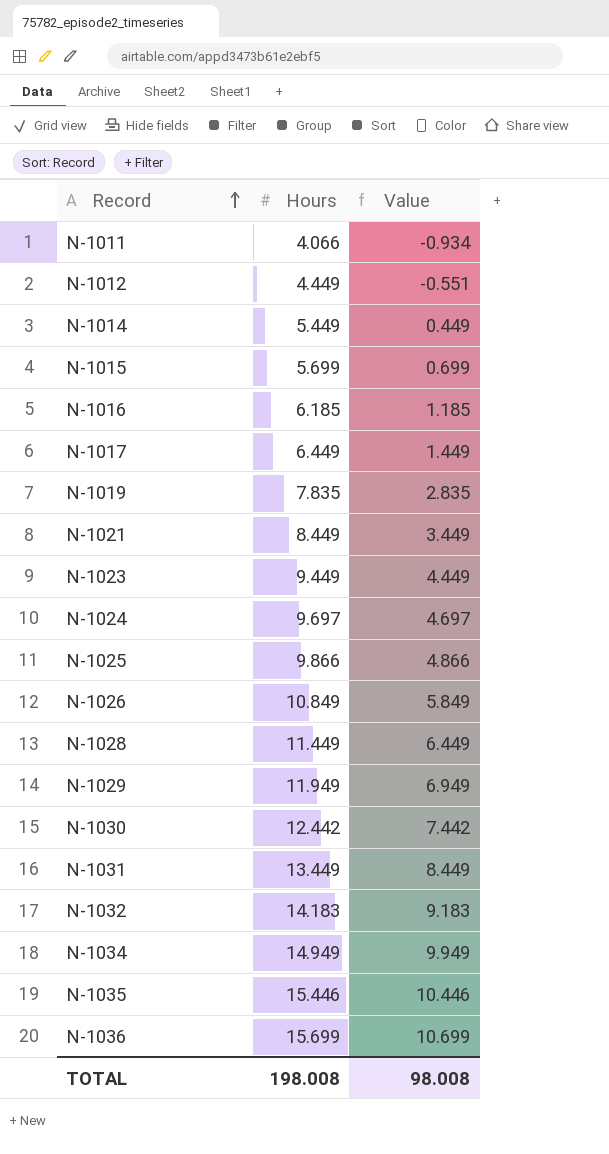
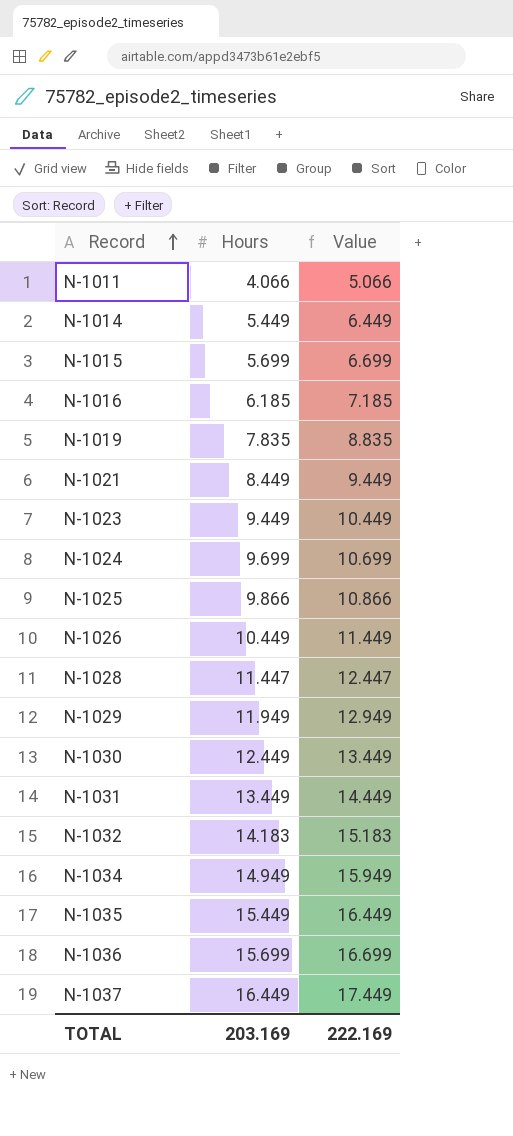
column Value | formula: [Hours] - 5 -> [Hours] + 1
row N-1012: 4.449 | -0.551 -> none
row N-1017: 6.449 | 1.449 -> none
N-1024 | Hours: 9.697 -> 9.699
N-1026 | Hours: 10.849 -> 10.449
N-1028 | Hours: 11.449 -> 11.447
N-1030 | Hours: 12.442 -> 12.449
N-1035 | Hours: 15.446 -> 15.449
row N-1037: none -> 16.449 | 17.449
TOTAL | Hours: 198.008 -> 203.169
TOTAL | Value: 98.008 -> 222.169

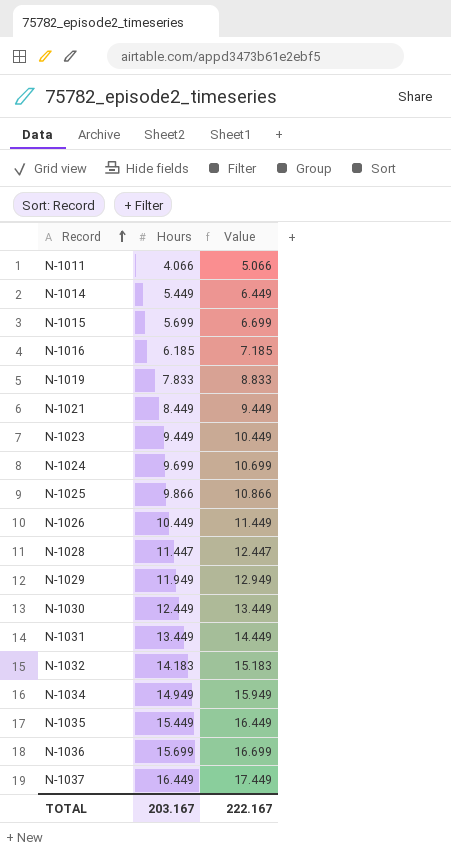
N-1019 | Hours: 7.835 -> 7.833
N-1019 | Value: 8.835 -> 8.833
TOTAL | Hours: 203.169 -> 203.167
TOTAL | Value: 222.169 -> 222.167

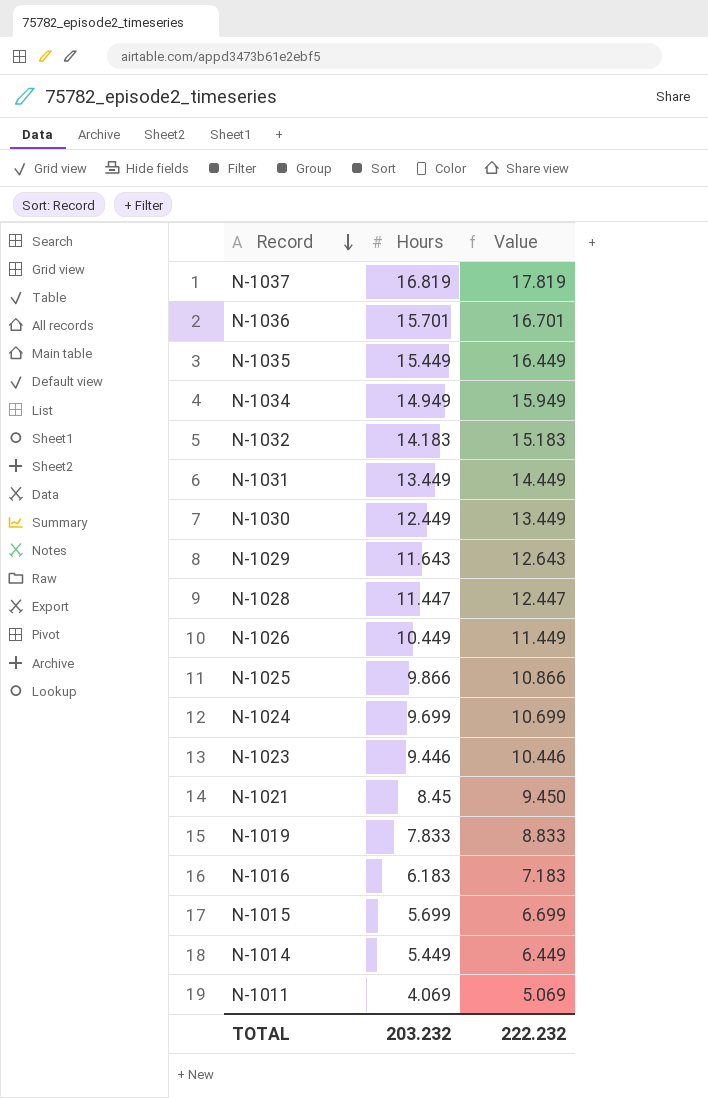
row order: Record ascending -> Record descending
N-1037 | Hours: 16.449 -> 16.819
N-1037 | Value: 17.449 -> 17.819
N-1036 | Hours: 15.699 -> 15.701
N-1036 | Value: 16.699 -> 16.701
N-1029 | Hours: 11.949 -> 11.643
N-1029 | Value: 12.949 -> 12.643
N-1023 | Hours: 9.449 -> 9.446
N-1023 | Value: 10.449 -> 10.446
N-1021 | Hours: 8.449 -> 8.45
N-1021 | Value: 9.449 -> 9.450
N-1016 | Hours: 6.185 -> 6.183
N-1016 | Value: 7.185 -> 7.183
N-1011 | Hours: 4.066 -> 4.069
N-1011 | Value: 5.066 -> 5.069
TOTAL | Hours: 203.167 -> 203.232
TOTAL | Value: 222.167 -> 222.232

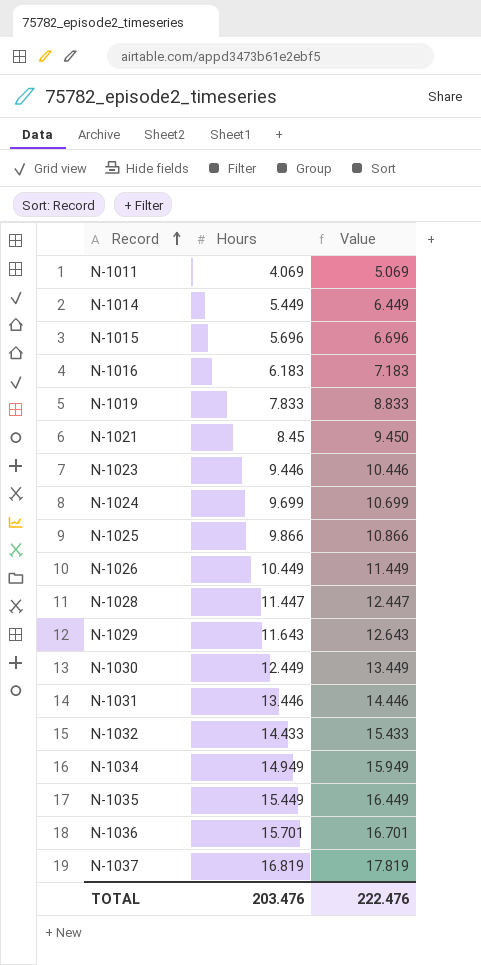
row order: Record descending -> Record ascending
N-1015 | Hours: 5.699 -> 5.696
N-1015 | Value: 6.699 -> 6.696
N-1031 | Hours: 13.449 -> 13.446
N-1031 | Value: 14.449 -> 14.446
N-1032 | Hours: 14.183 -> 14.433
N-1032 | Value: 15.183 -> 15.433
TOTAL | Hours: 203.232 -> 203.476
TOTAL | Value: 222.232 -> 222.476

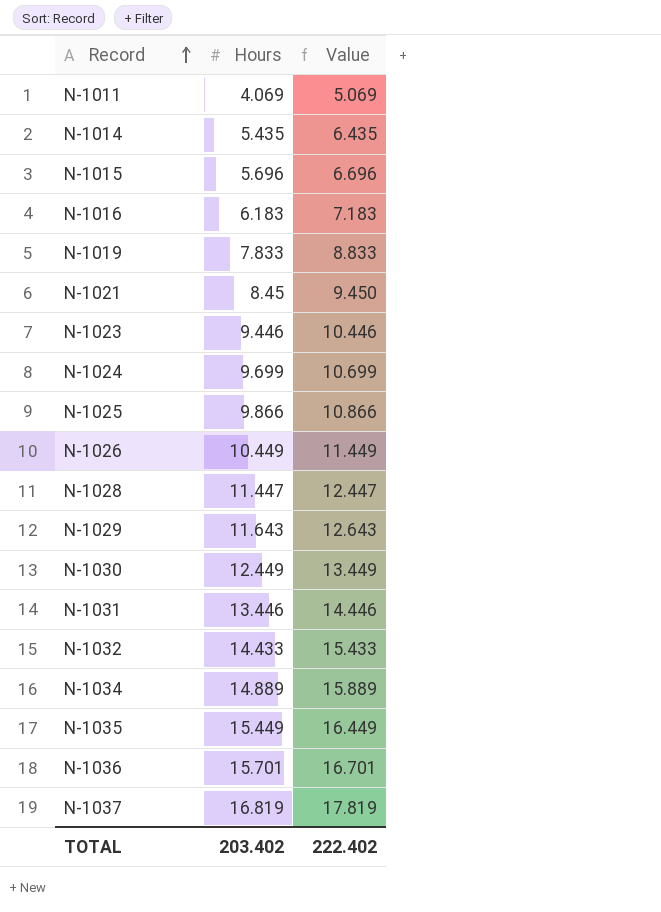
N-1014 | Hours: 5.449 -> 5.435
N-1014 | Value: 6.449 -> 6.435
N-1034 | Hours: 14.949 -> 14.889
N-1034 | Value: 15.949 -> 15.889
TOTAL | Hours: 203.476 -> 203.402
TOTAL | Value: 222.476 -> 222.402

